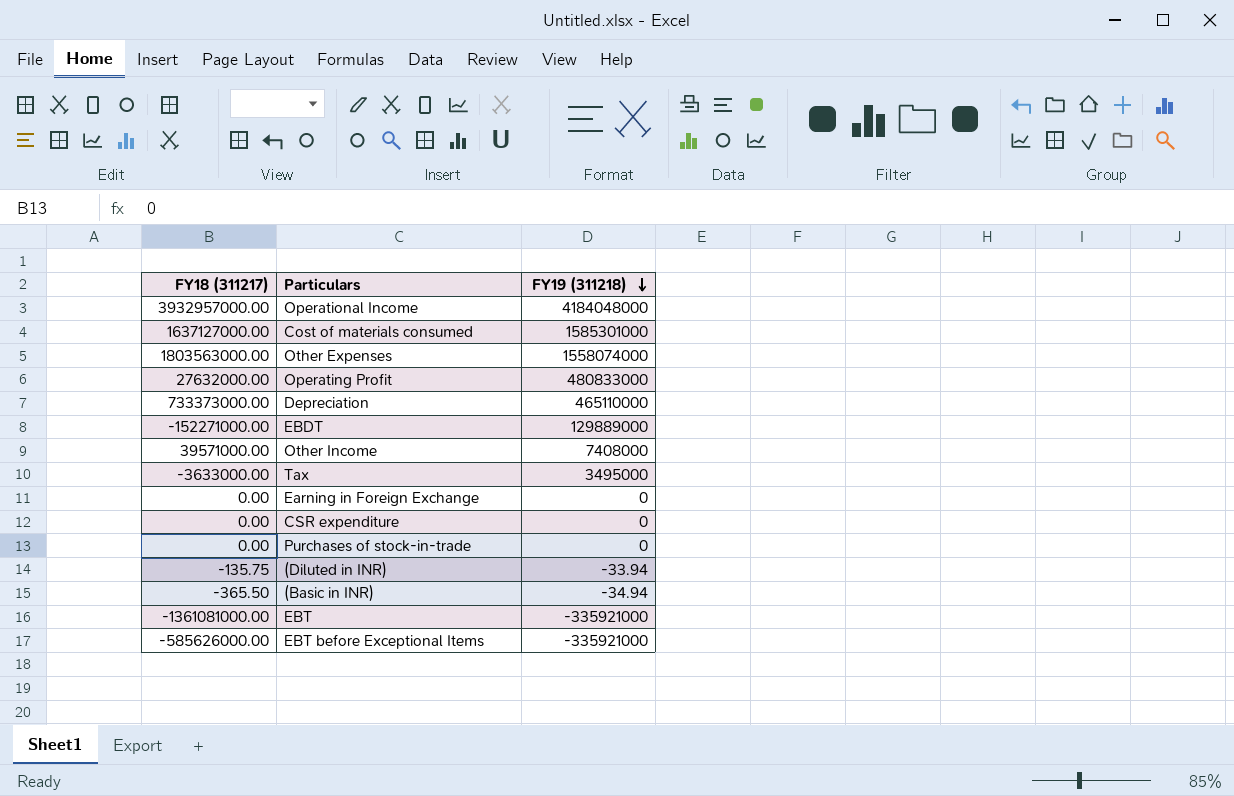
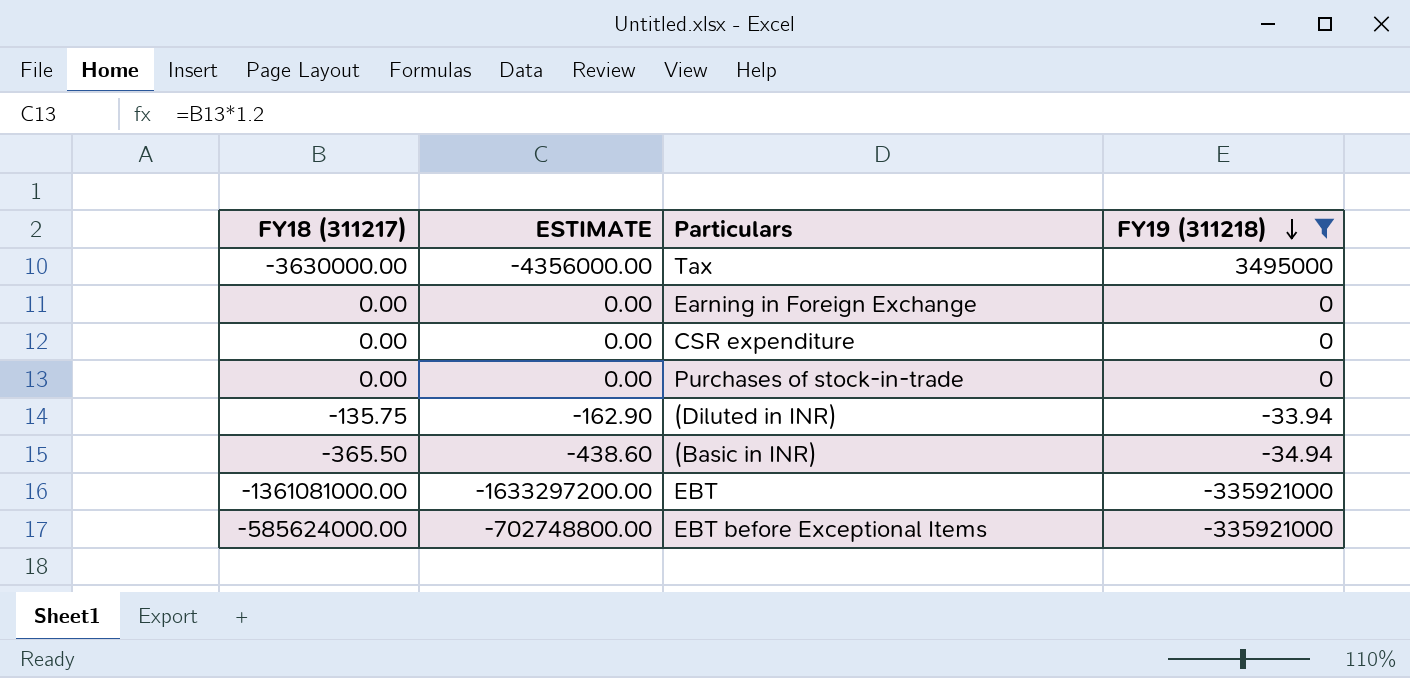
filter: none -> FY19 (311218) <= 3495000
column ESTIMATE | formula: none -> [FY18 (311217)] * 1.2
Tax | FY18 (311217): -3633000.00 -> -3630000.00
EBT before Exceptional Items | FY18 (311217): -585626000.00 -> -585624000.00

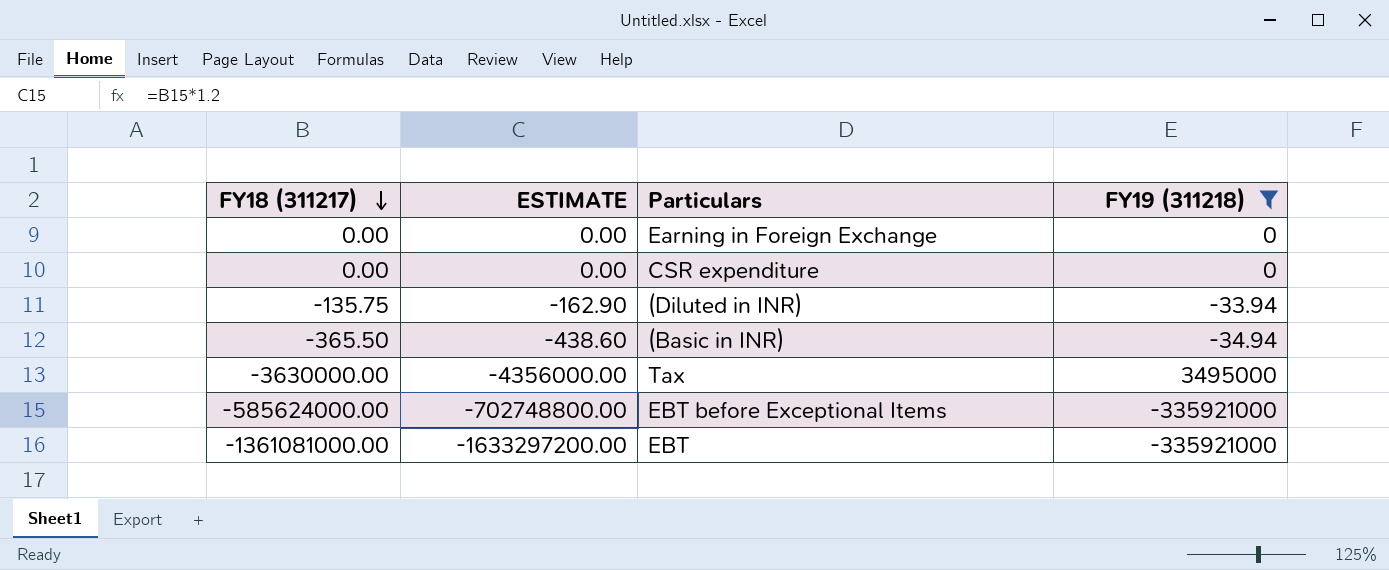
row order: FY19 (311218) descending -> FY18 (311217) descending
row Purchases of stock-in-trade: 0.00 | 0.00 | 0 -> none

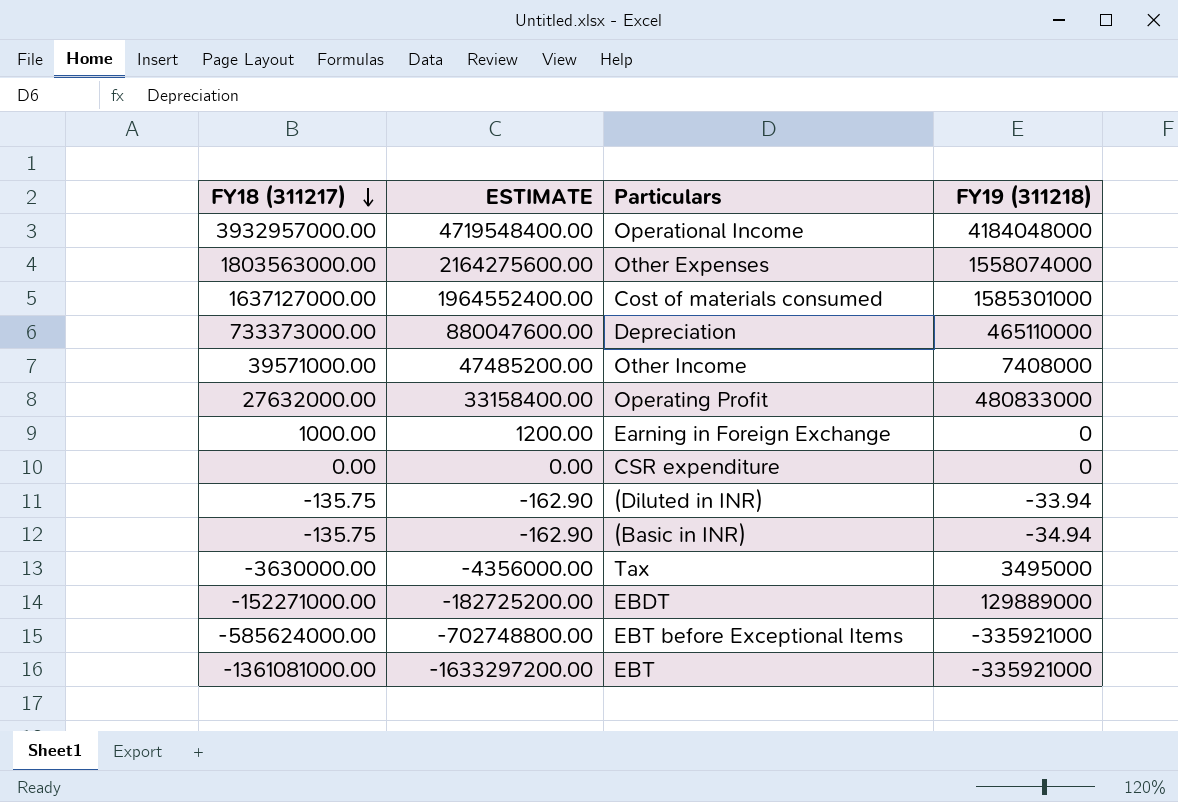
filter: FY19 (311218) <= 3495000 -> none
Earning in Foreign Exchange | FY18 (311217): 0.00 -> 1000.00
Earning in Foreign Exchange | ESTIMATE: 0.00 -> 1200.00
(Basic in INR) | FY18 (311217): -365.50 -> -135.75
(Basic in INR) | ESTIMATE: -438.60 -> -162.90

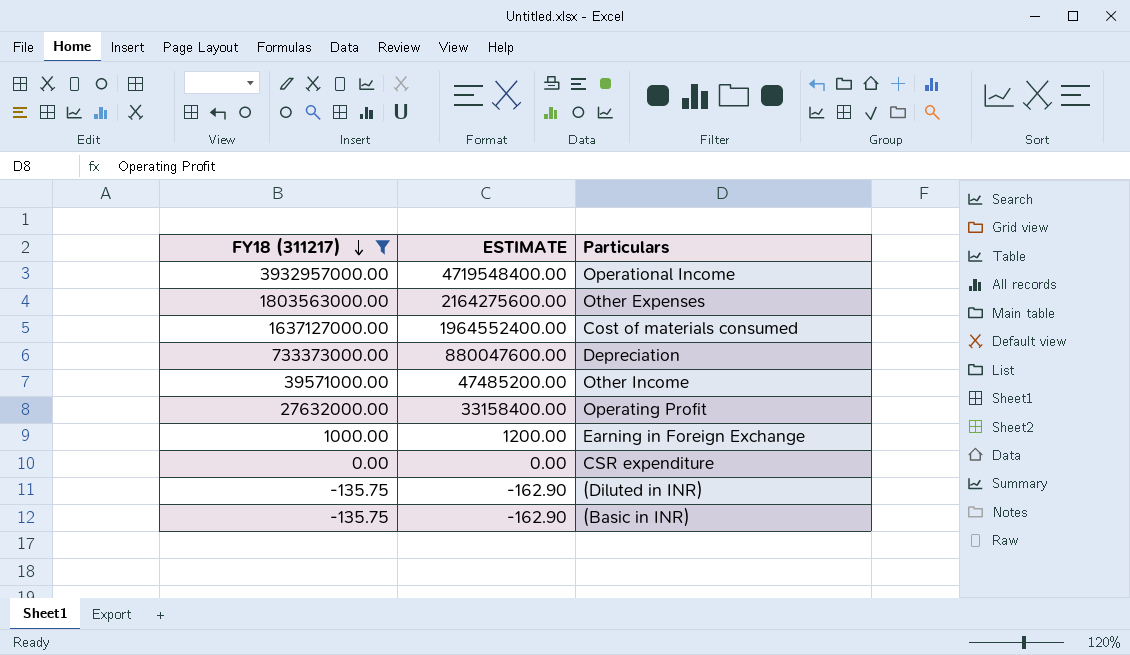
filter: none -> FY18 (311217) >= -135.75
column FY19 (311218) | position: 4 -> none

